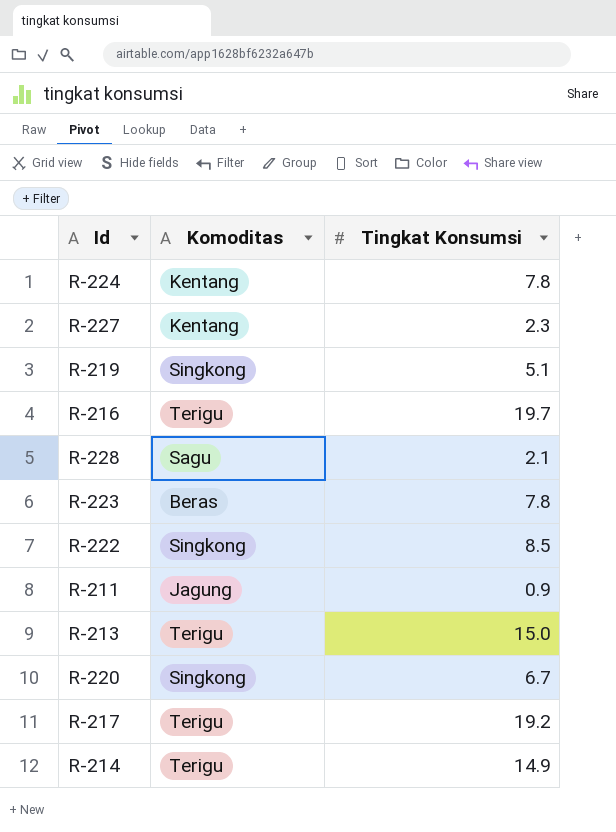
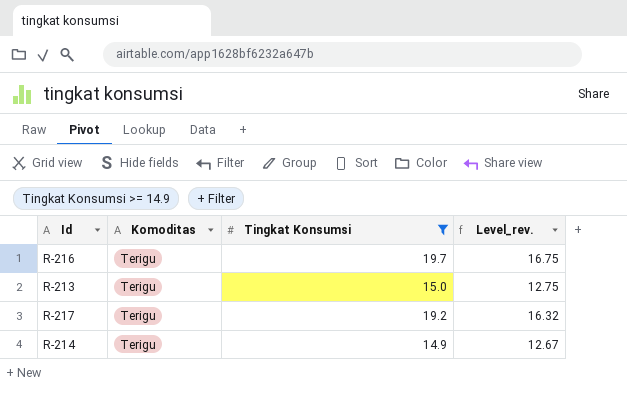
filter: none -> Tingkat Konsumsi >= 14.9
column Level_rev. | formula: none -> [Tingkat Konsumsi] * 0.85

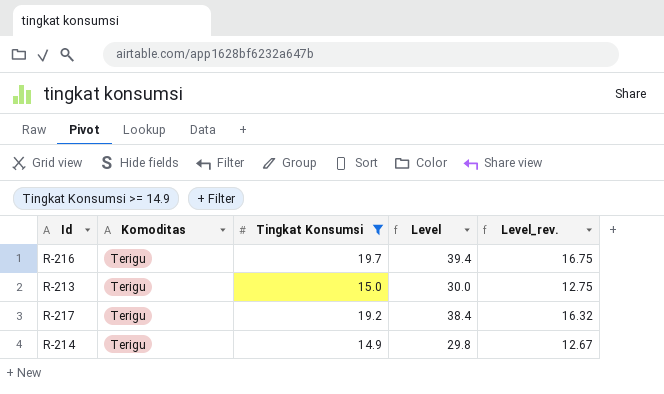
column Level | formula: none -> [Tingkat Konsumsi] * 2

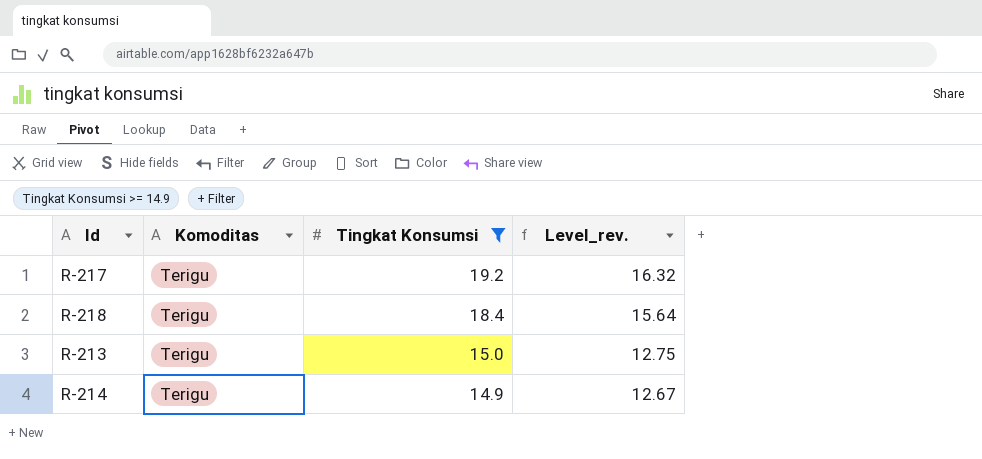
row order: none -> Tingkat Konsumsi descending
column Level | formula: [Tingkat Konsumsi] * 2 -> none
row R-216: Terigu | 19.7 | 39.4 | 16.75 -> none
row R-218: none -> Terigu | 18.4 | 15.64

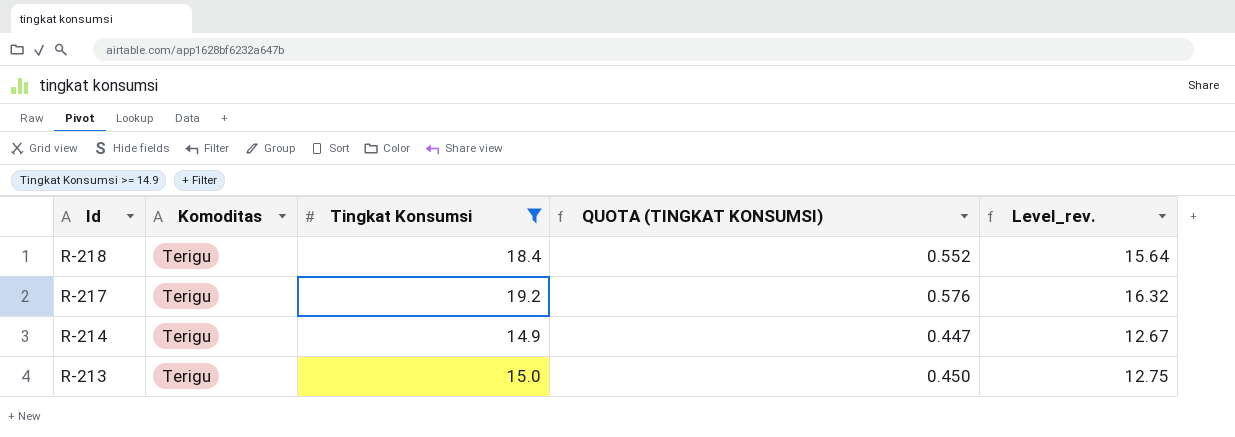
row order: Tingkat Konsumsi descending -> Id descending
column QUOTA (TINGKAT KONSUMSI) | formula: none -> [Tingkat Konsumsi] * 0.03

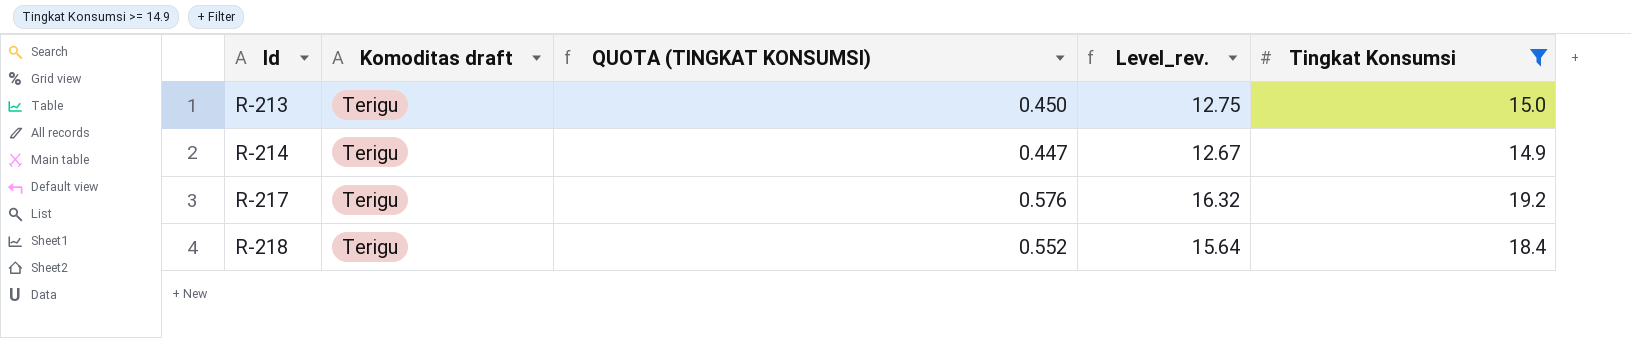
row order: Id descending -> Id ascending
column name: Komoditas -> Komoditas draft
column Tingkat Konsumsi | position: 3 -> 5

